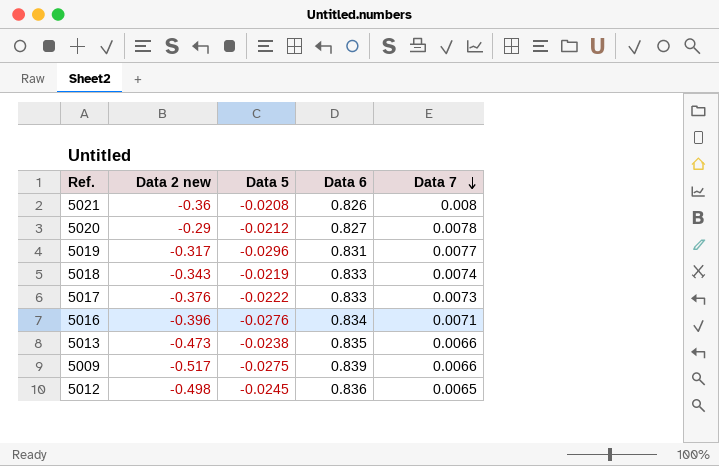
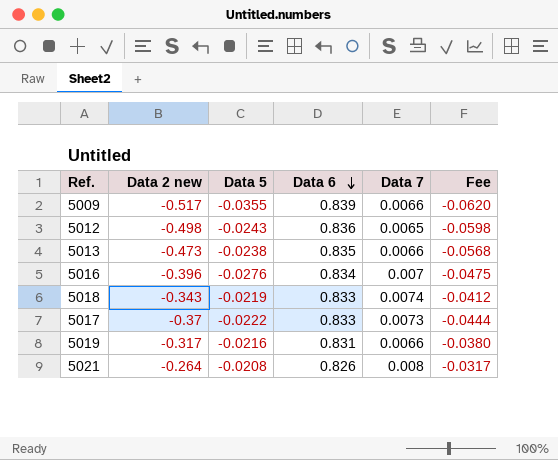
row order: Data 7 descending -> Data 6 descending
column Fee | formula: none -> [Data 2 new] * 0.12
row 5020: -0.29 | -0.0212 | 0.827 | 0.0078 -> none
5009 | Data 5: -0.0275 -> -0.0355
5012 | Data 5: -0.0245 -> -0.0243
5016 | Data 7: 0.0071 -> 0.007
5017 | Data 2 new: -0.376 -> -0.37
5019 | Data 5: -0.0296 -> -0.0216
5019 | Data 7: 0.0077 -> 0.0066
5021 | Data 2 new: -0.36 -> -0.264

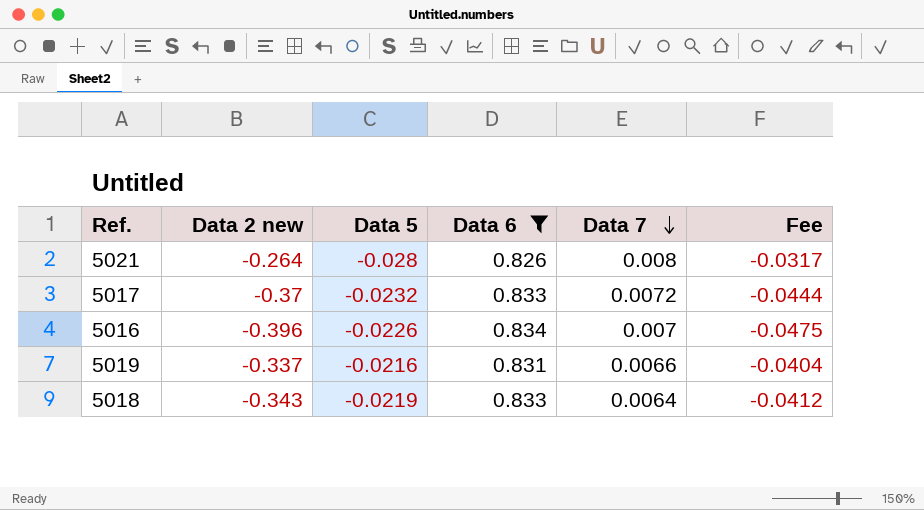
filter: none -> Data 6 <= 0.834
row order: Data 6 descending -> Data 7 descending
5021 | Data 5: -0.0208 -> -0.028
5017 | Data 5: -0.0222 -> -0.0232
5017 | Data 7: 0.0073 -> 0.0072
5016 | Data 5: -0.0276 -> -0.0226
5019 | Data 2 new: -0.317 -> -0.337
5019 | Fee: -0.0380 -> -0.0404
5018 | Data 7: 0.0074 -> 0.0064

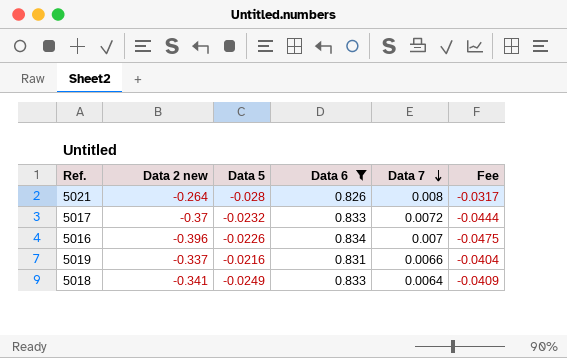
5018 | Data 2 new: -0.343 -> -0.341
5018 | Data 5: -0.0219 -> -0.0249
5018 | Fee: -0.0412 -> -0.0409

